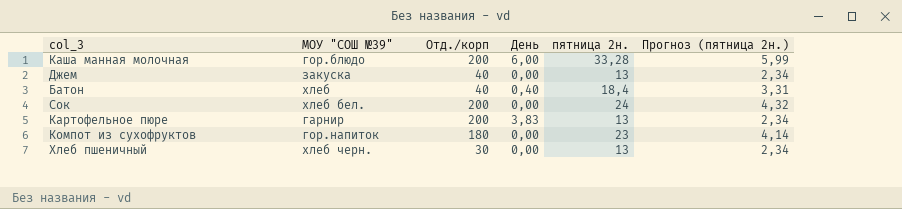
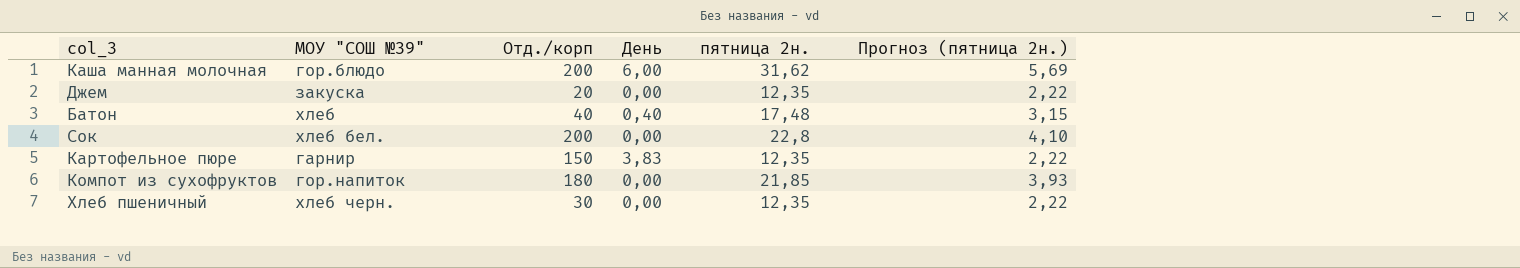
Каша манная молочная | пятница 2н.: 33,28 -> 31,62
Каша манная молочная | Прогноз (пятница 2н.): 5,99 -> 5,69
Джем | Отд./корп: 40 -> 20
Джем | пятница 2н.: 13 -> 12,35
Джем | Прогноз (пятница 2н.): 2,34 -> 2,22
Батон | пятница 2н.: 18,4 -> 17,48
Батон | Прогноз (пятница 2н.): 3,31 -> 3,15
Сок | пятница 2н.: 24 -> 22,8
Сок | Прогноз (пятница 2н.): 4,32 -> 4,10
Картофельное пюре | Отд./корп: 200 -> 150
Картофельное пюре | пятница 2н.: 13 -> 12,35
Картофельное пюре | Прогноз (пятница 2н.): 2,34 -> 2,22
Компот из сухофруктов | пятница 2н.: 23 -> 21,85
Компот из сухофруктов | Прогноз (пятница 2н.): 4,14 -> 3,93
Хлеб пшеничный | пятница 2н.: 13 -> 12,35
Хлеб пшеничный | Прогноз (пятница 2н.): 2,34 -> 2,22

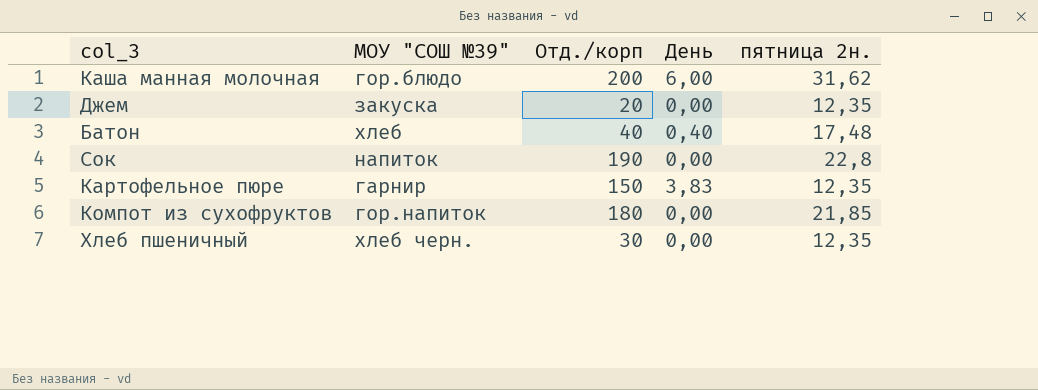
column Прогноз (пятница 2н.) | formula: [пятница 2н.] * 0,18 -> none
Сок | МОУ "СОШ №39": хлеб бел. -> напиток
Сок | Отд./корп: 200 -> 190

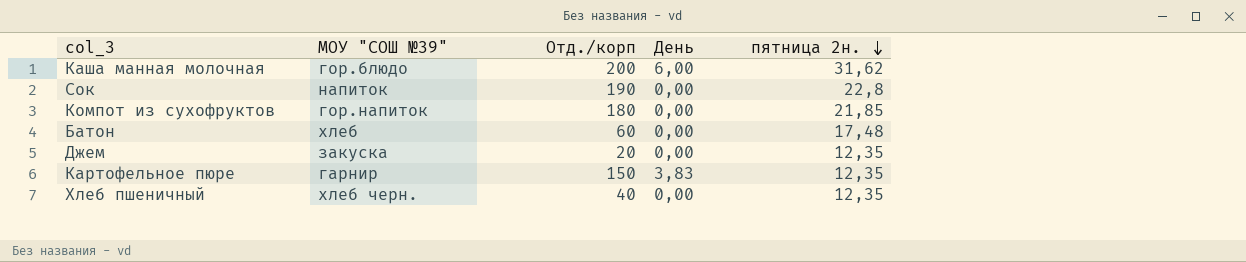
row order: none -> пятница 2н. descending
Батон | Отд./корп: 40 -> 60
Батон | День: 0,40 -> 0,00
Хлеб пшеничный | Отд./корп: 30 -> 40

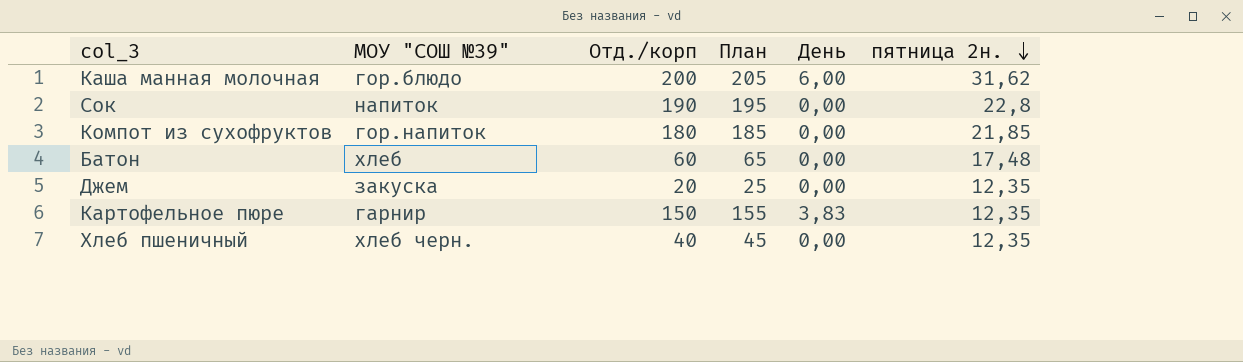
column План | formula: none -> [Отд./корп] + 5

